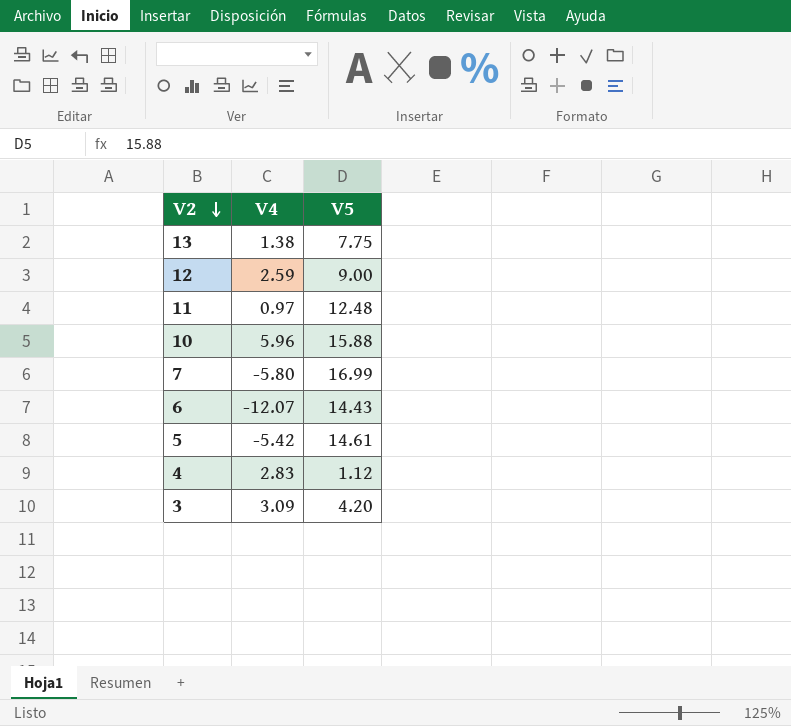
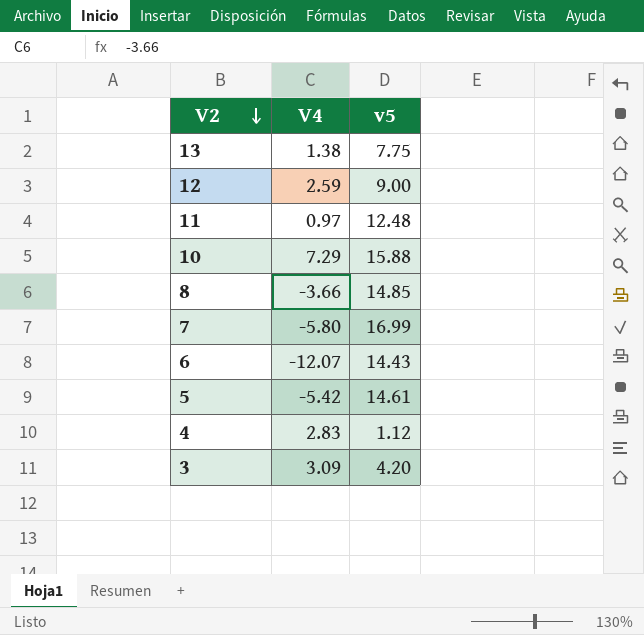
column name: V5 -> v5
10 | V4: 5.96 -> 7.29
row 8: none -> -3.66 | 14.85

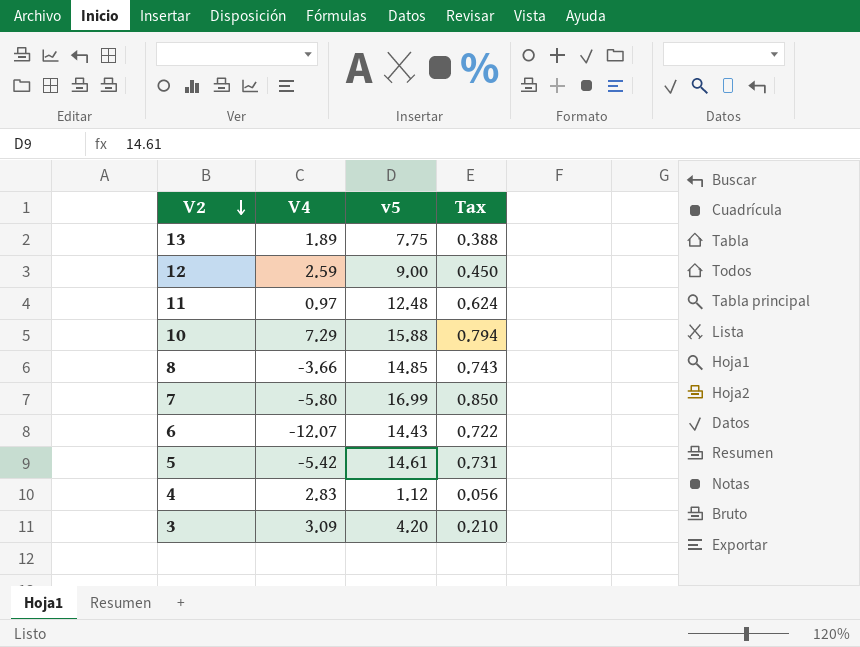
column Tax | formula: none -> [v5] * 0.05
13 | V4: 1.38 -> 1.89

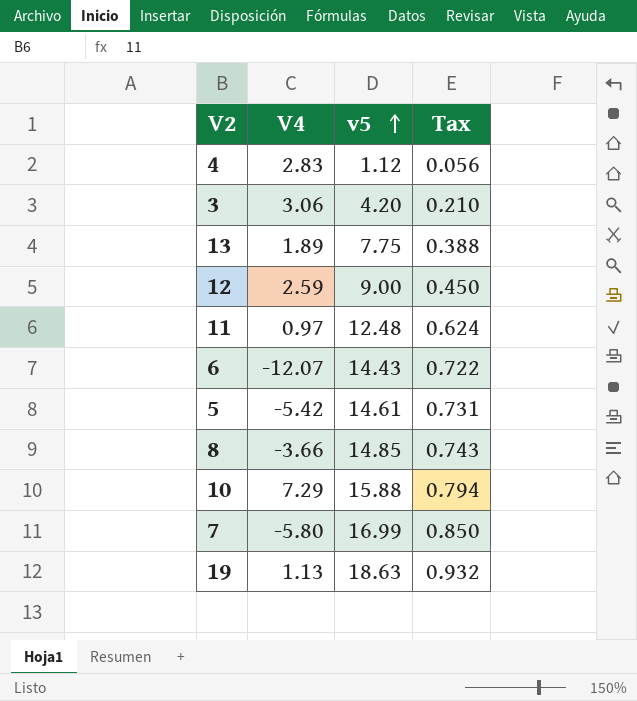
row order: V2 descending -> v5 ascending
3 | V4: 3.09 -> 3.06
row 19: none -> 1.13 | 18.63 | 0.932

